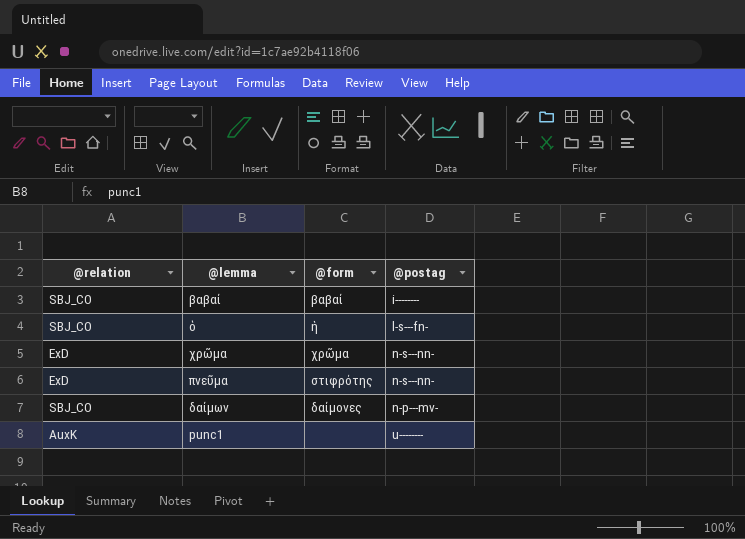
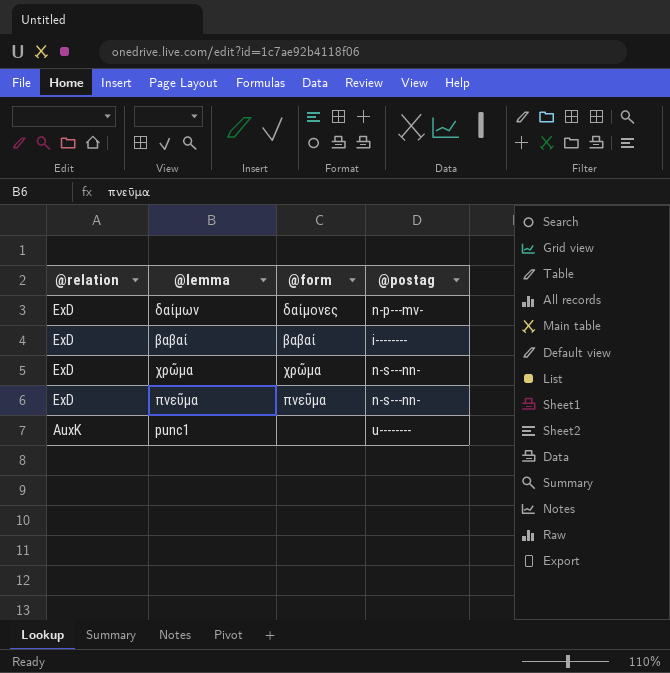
row order: none -> @relation descending
row ὁ: SBJ_CO | ἡ | l-s---fn- -> none
δαίμων | @relation: SBJ_CO -> ExD
βαβαί | @relation: SBJ_CO -> ExD
πνεῦμα | @form: στιφρότης -> πνεῦμα

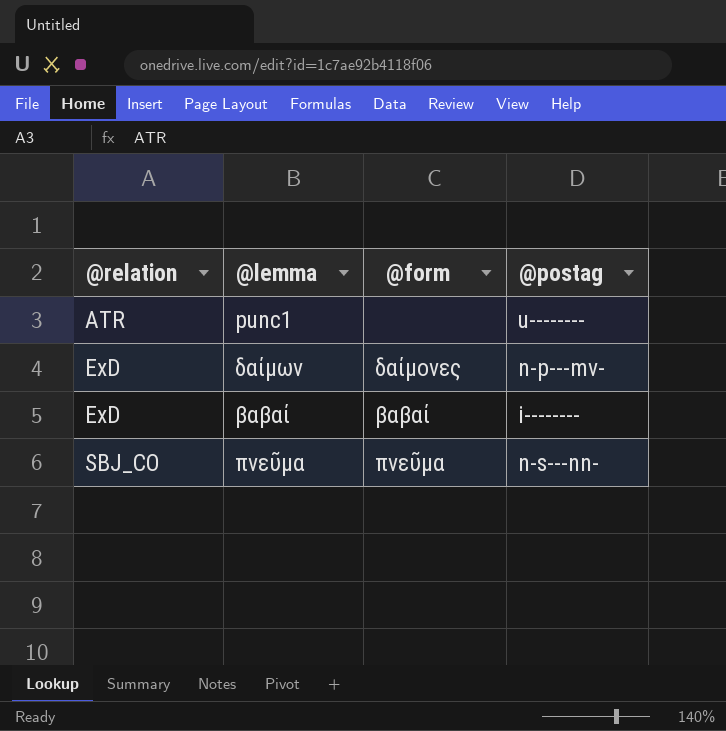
row order: @relation descending -> @relation ascending
row χρῶμα: ExD | χρῶμα | n-s---nn- -> none
punc1 | @relation: AuxK -> ATR
πνεῦμα | @relation: ExD -> SBJ_CO

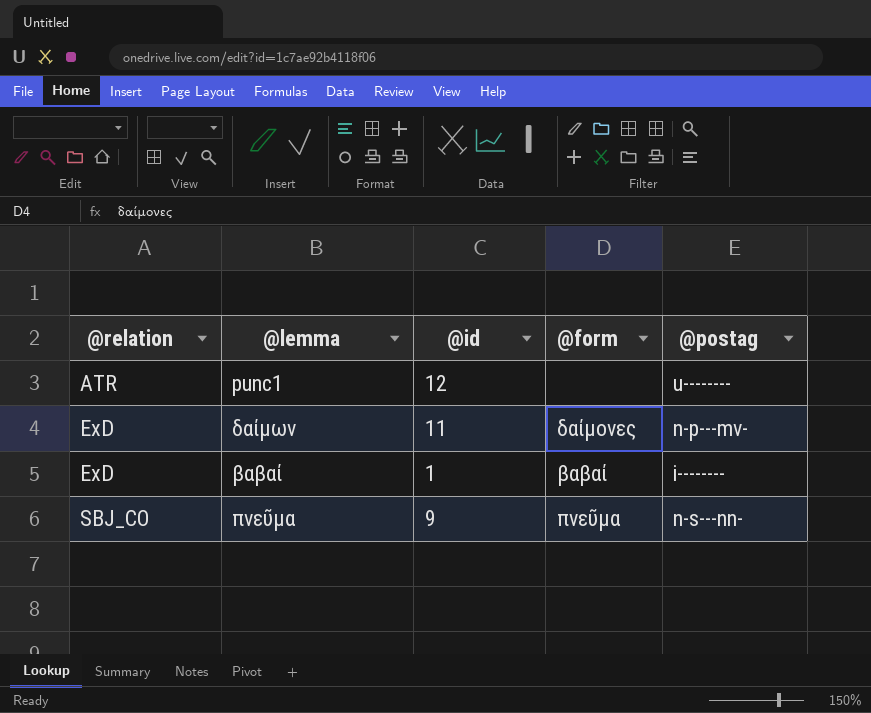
column @id | position: none -> 3

